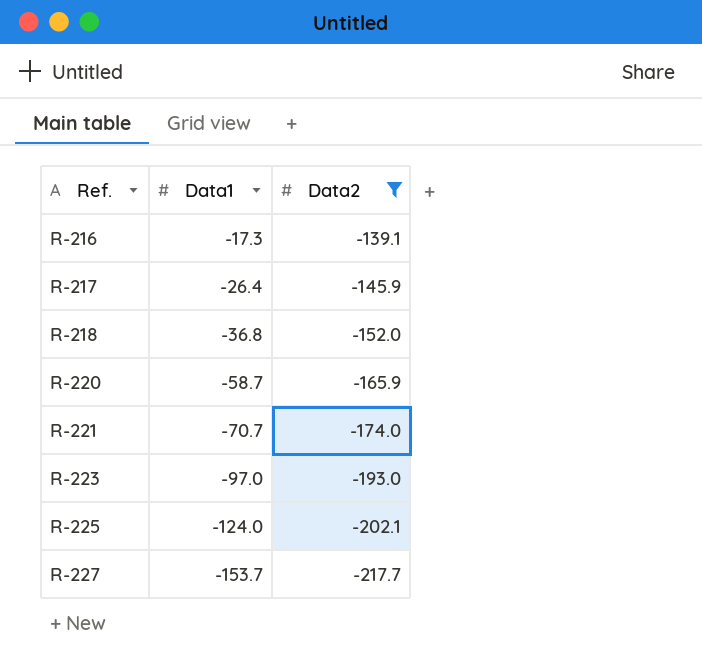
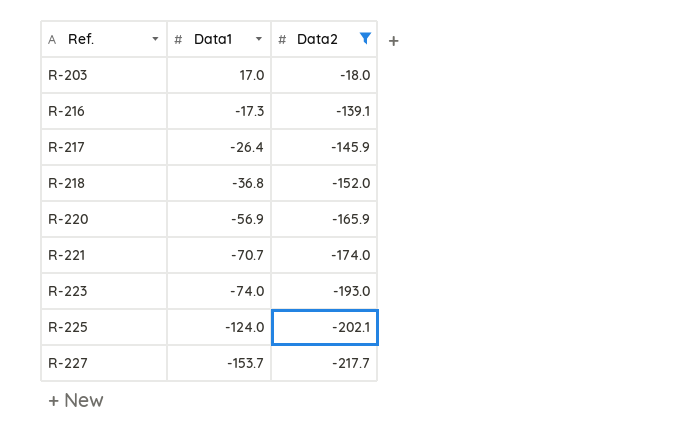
row R-203: none -> 17.0 | -18.0
R-220 | Data1: -58.7 -> -56.9
R-223 | Data1: -97.0 -> -74.0

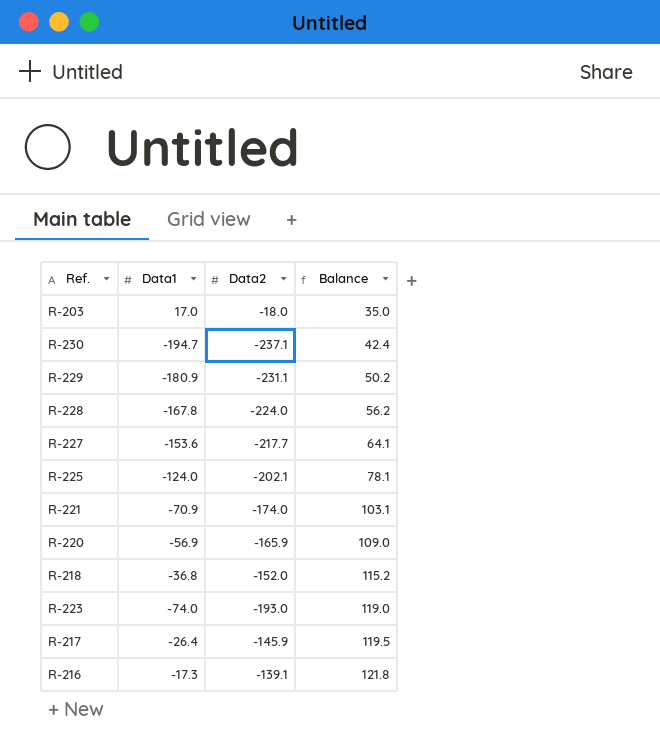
filter: Data2 >= -217.7 -> none
row order: Ref. ascending -> Balance ascending
column Balance | formula: none -> [Data1] - [Data2]
R-227 | Data1: -153.7 -> -153.6
R-221 | Data1: -70.7 -> -70.9

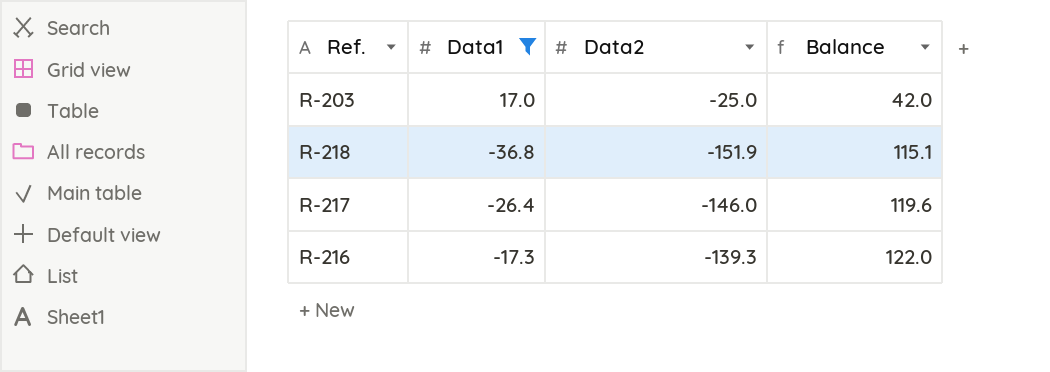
filter: none -> Data1 >= -36.8
R-203 | Data2: -18.0 -> -25.0
R-203 | Balance: 35.0 -> 42.0
R-218 | Data2: -152.0 -> -151.9
R-218 | Balance: 115.2 -> 115.1
R-217 | Data2: -145.9 -> -146.0
R-217 | Balance: 119.5 -> 119.6
R-216 | Data2: -139.1 -> -139.3
R-216 | Balance: 121.8 -> 122.0

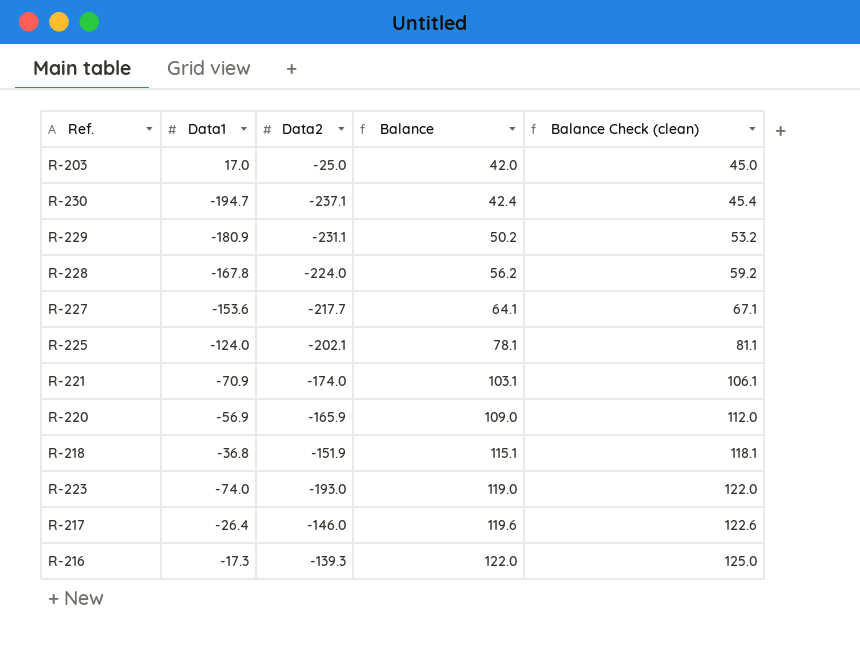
filter: Data1 >= -36.8 -> none
column Balance Check (clean) | formula: none -> [Balance] + 3

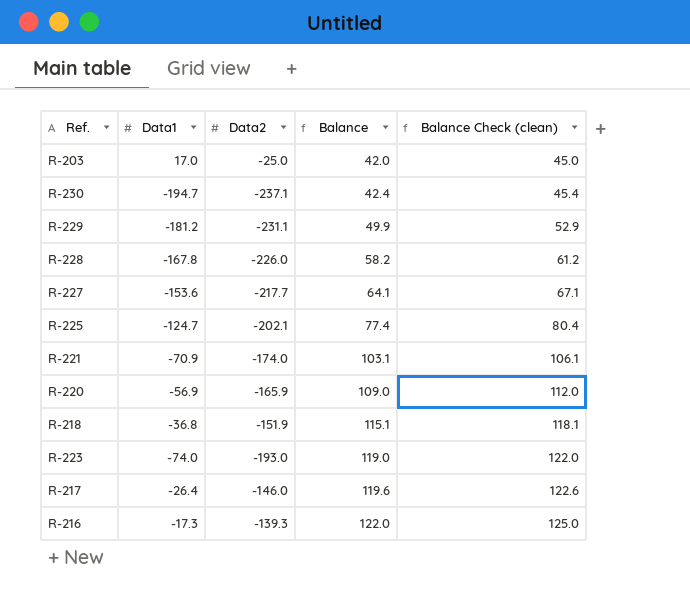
R-229 | Data1: -180.9 -> -181.2
R-229 | Balance: 50.2 -> 49.9
R-229 | Balance Check (clean): 53.2 -> 52.9
R-228 | Data2: -224.0 -> -226.0
R-228 | Balance: 56.2 -> 58.2
R-228 | Balance Check (clean): 59.2 -> 61.2
R-225 | Data1: -124.0 -> -124.7
R-225 | Balance: 78.1 -> 77.4
R-225 | Balance Check (clean): 81.1 -> 80.4

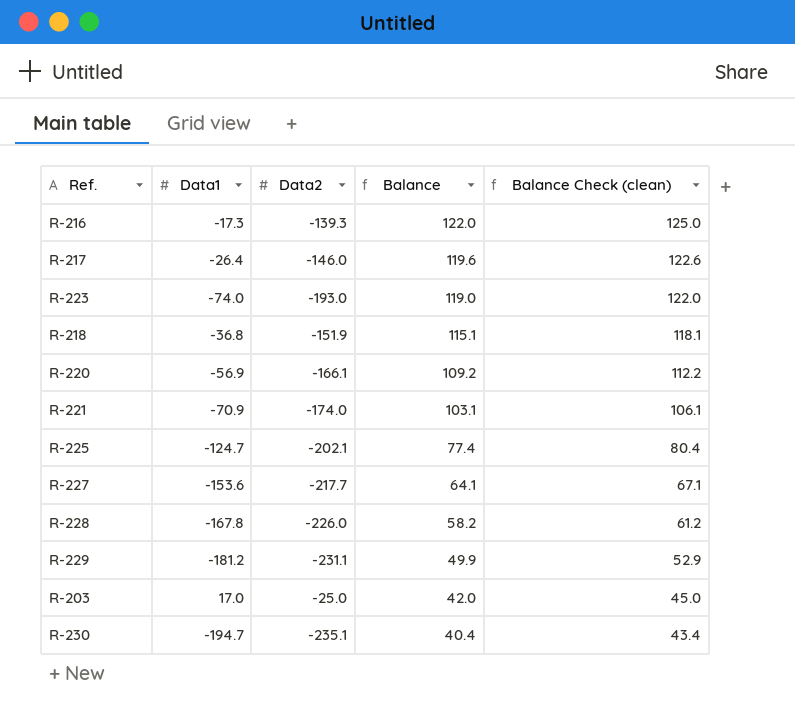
row order: Balance ascending -> Balance descending
R-220 | Data2: -165.9 -> -166.1
R-220 | Balance: 109.0 -> 109.2
R-220 | Balance Check (clean): 112.0 -> 112.2
R-230 | Data2: -237.1 -> -235.1
R-230 | Balance: 42.4 -> 40.4
R-230 | Balance Check (clean): 45.4 -> 43.4

